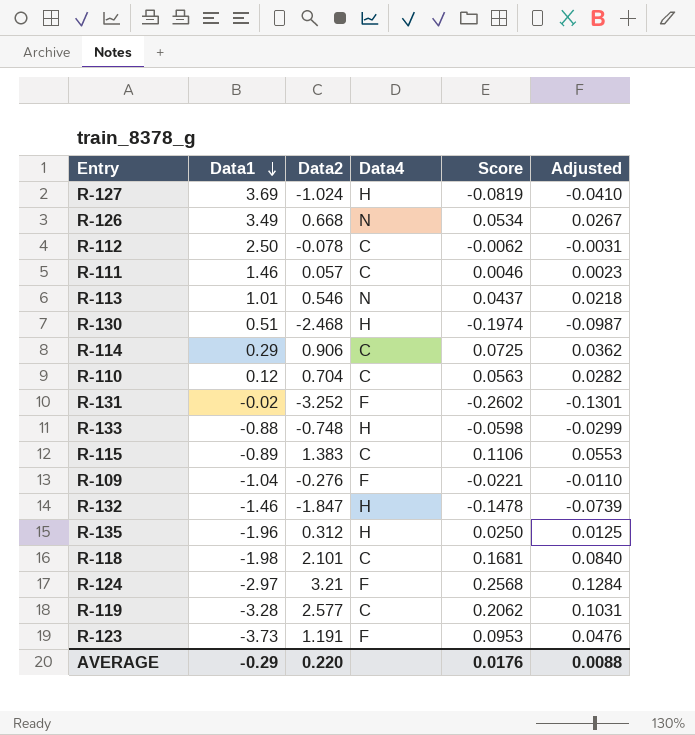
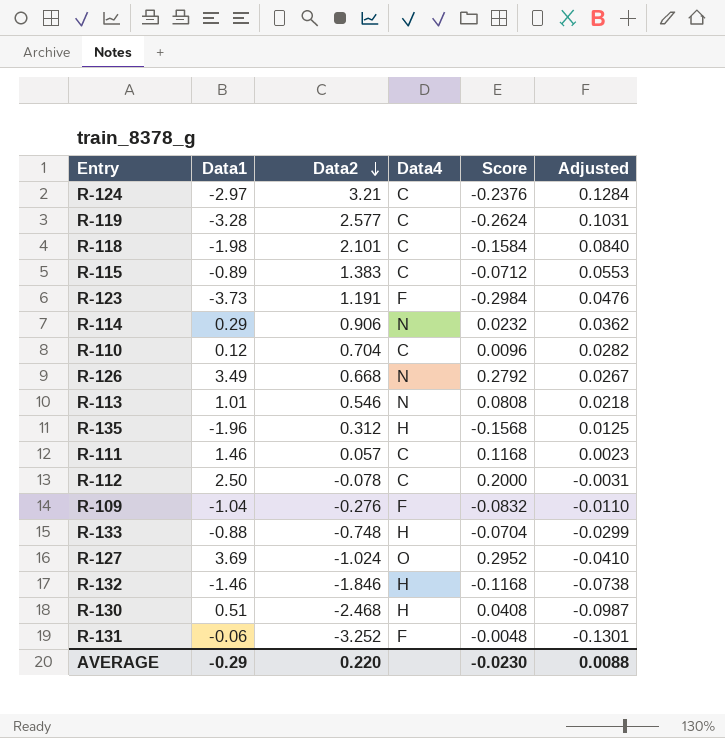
row order: Data1 descending -> Data2 descending
column Score | formula: [Data2] * 0.08 -> [Data1] * 0.08
R-124 | Data4: F -> C
R-114 | Data4: C -> N
R-127 | Data4: H -> O
R-132 | Data2: -1.847 -> -1.846
R-132 | Adjusted: -0.0739 -> -0.0738
R-131 | Data1: -0.02 -> -0.06
AVERAGE | Score: 0.0176 -> -0.0230

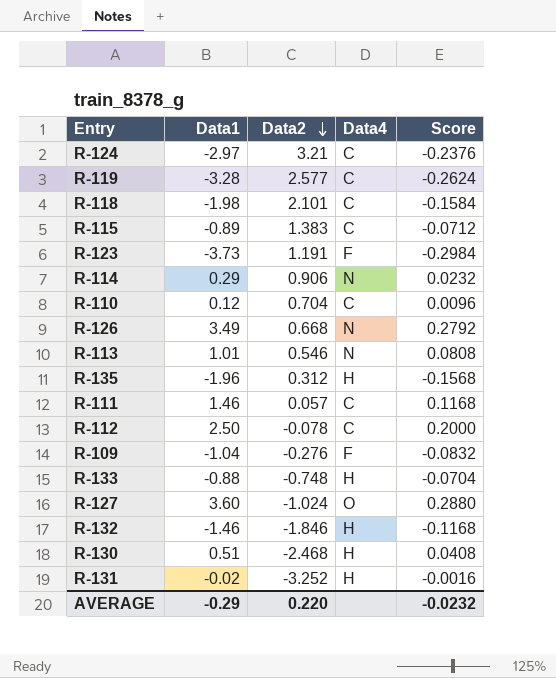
column Adjusted | formula: [Data2] * 0.04 -> none
R-127 | Data1: 3.69 -> 3.60
R-127 | Score: 0.2952 -> 0.2880
R-131 | Data1: -0.06 -> -0.02
R-131 | Data4: F -> H
R-131 | Score: -0.0048 -> -0.0016
AVERAGE | Score: -0.0230 -> -0.0232

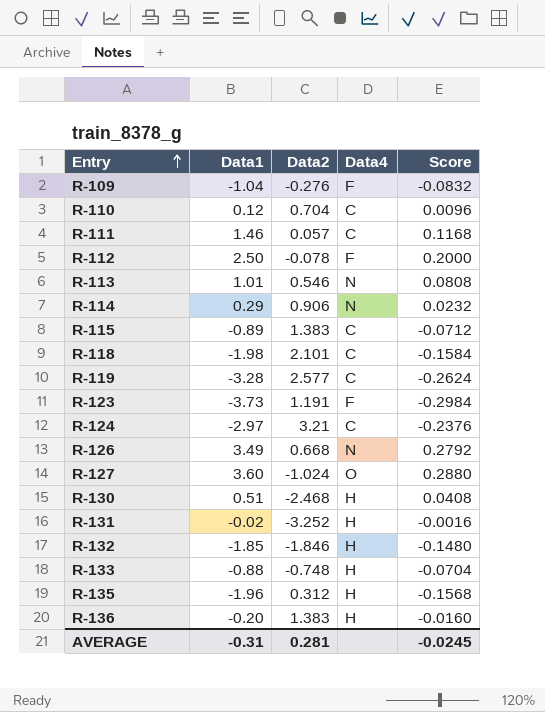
row order: Data2 descending -> Entry ascending
R-112 | Data4: C -> F
R-132 | Data1: -1.46 -> -1.85
R-132 | Score: -0.1168 -> -0.1480
row R-136: none -> -0.20 | 1.383 | H | -0.0160
AVERAGE | Data1: -0.29 -> -0.31
AVERAGE | Data2: 0.220 -> 0.281
AVERAGE | Score: -0.0232 -> -0.0245

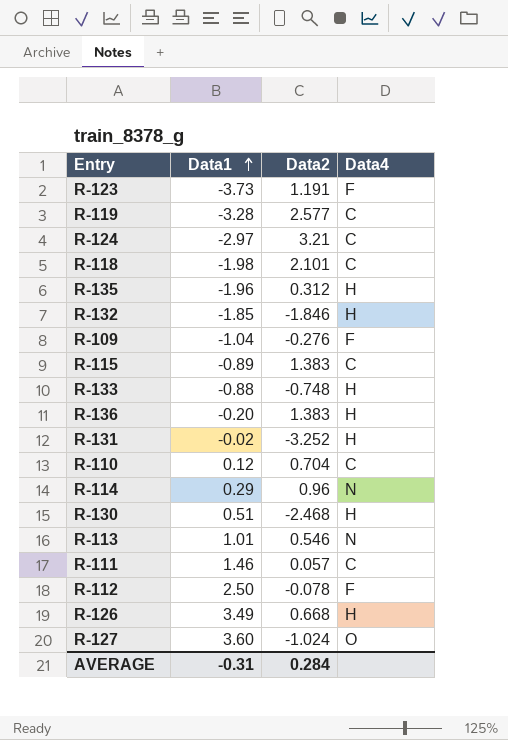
row order: Entry ascending -> Data1 ascending
column Score | formula: [Data1] * 0.08 -> none
R-114 | Data2: 0.906 -> 0.96
R-126 | Data4: N -> H
AVERAGE | Data2: 0.281 -> 0.284

